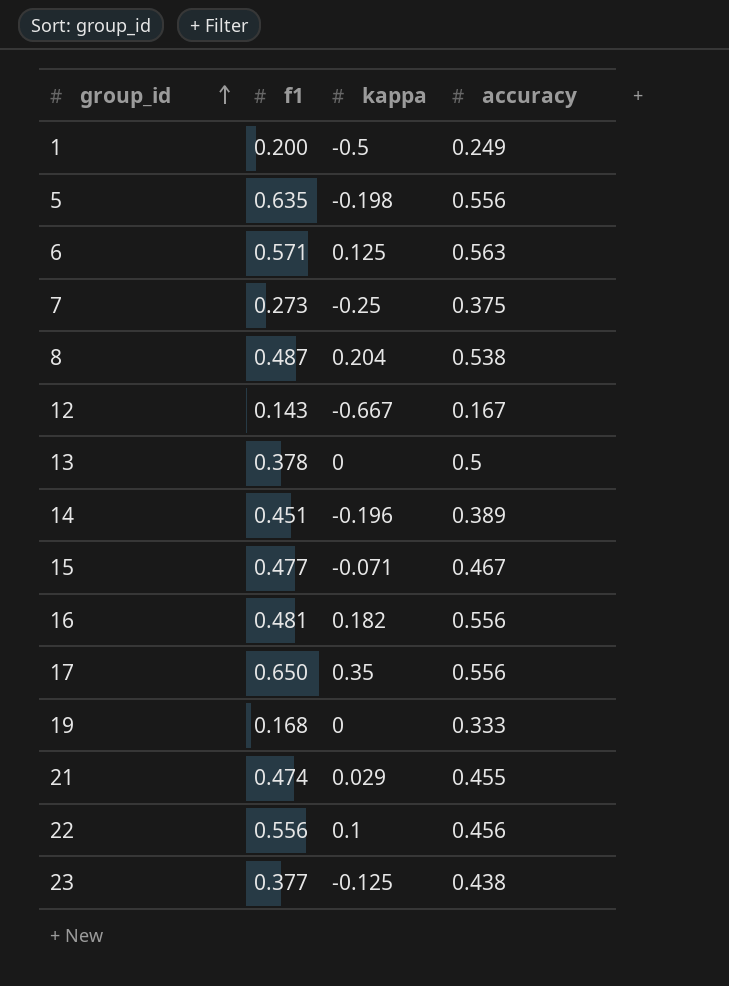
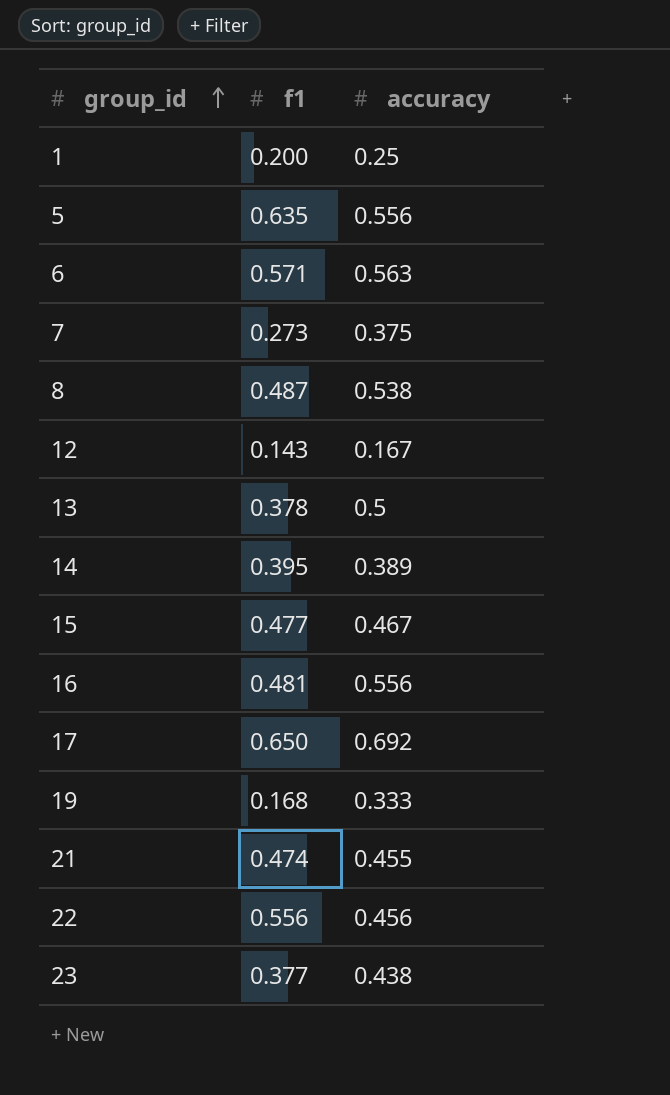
column kappa | position: 3 -> none
1 | accuracy: 0.249 -> 0.25
14 | f1: 0.451 -> 0.395
17 | accuracy: 0.556 -> 0.692

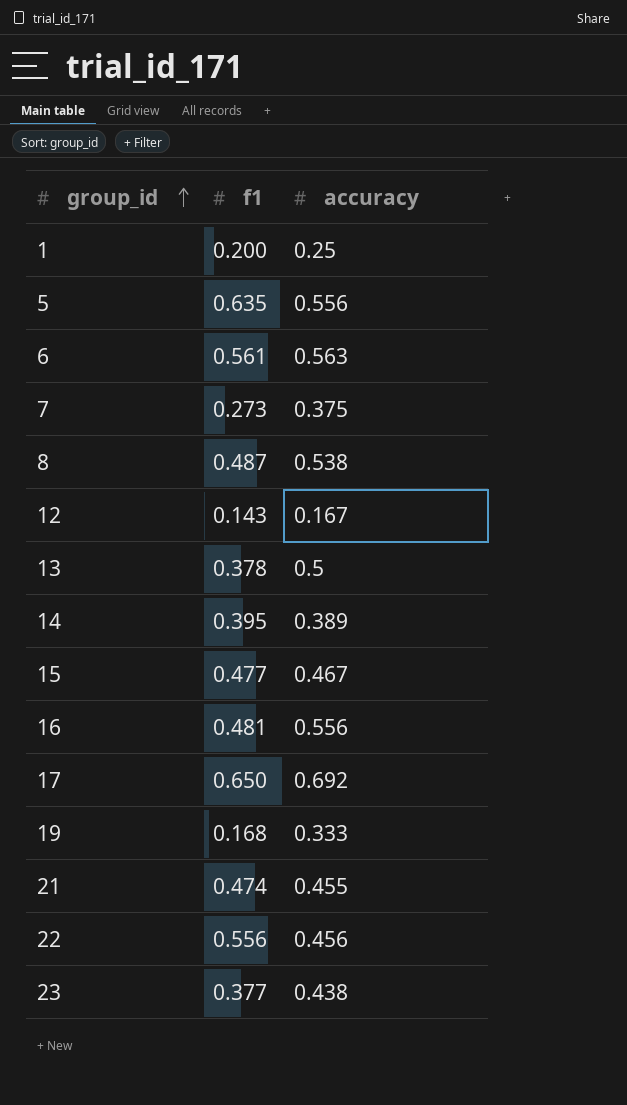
6 | f1: 0.571 -> 0.561

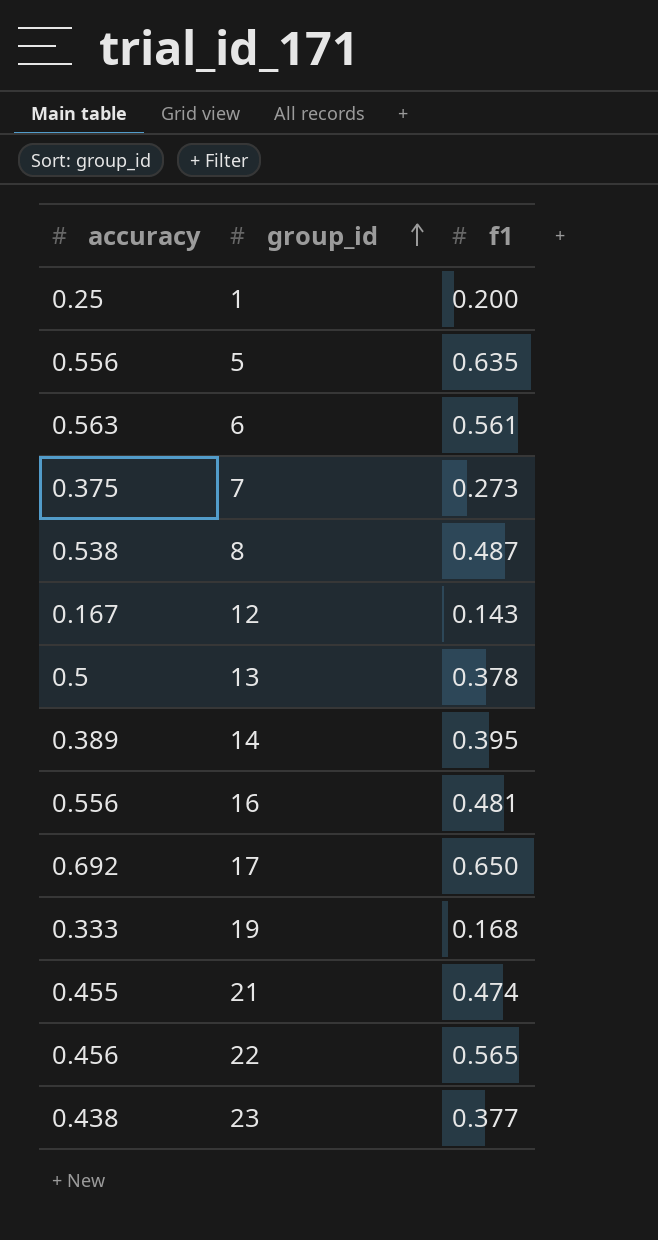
column accuracy | position: 3 -> 1
row 15: 0.477 | 0.467 -> none
22 | f1: 0.556 -> 0.565

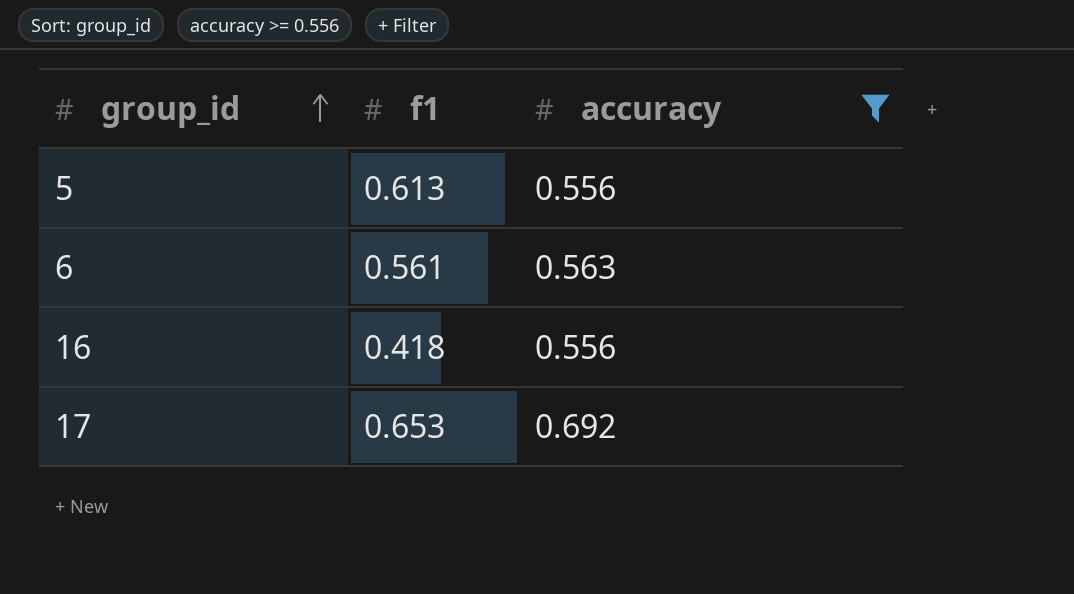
filter: none -> accuracy >= 0.556
column accuracy | position: 1 -> 3
5 | f1: 0.635 -> 0.613
16 | f1: 0.481 -> 0.418
17 | f1: 0.650 -> 0.653

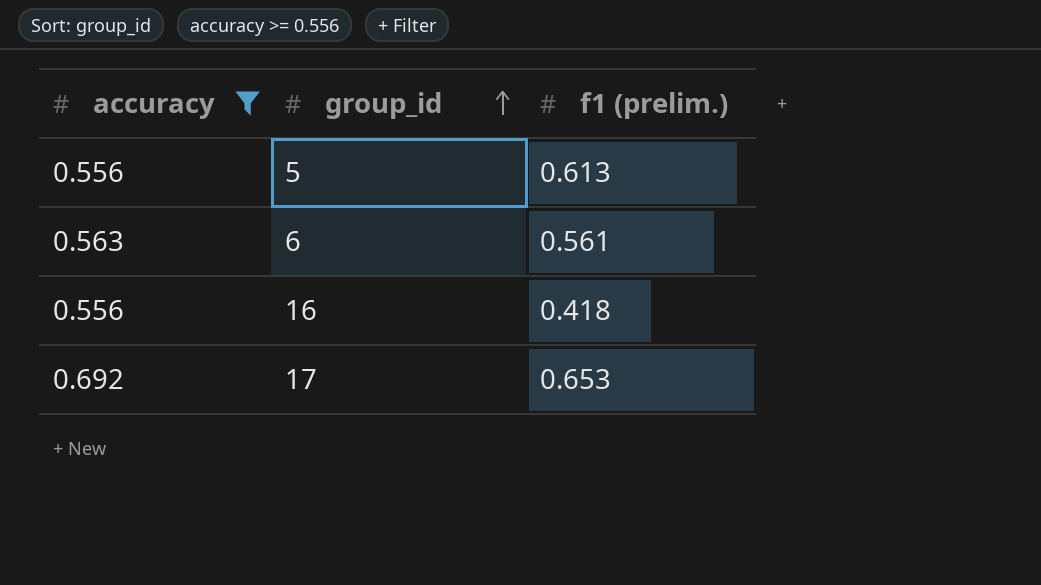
column accuracy | position: 3 -> 1
column name: f1 -> f1 (prelim.)

